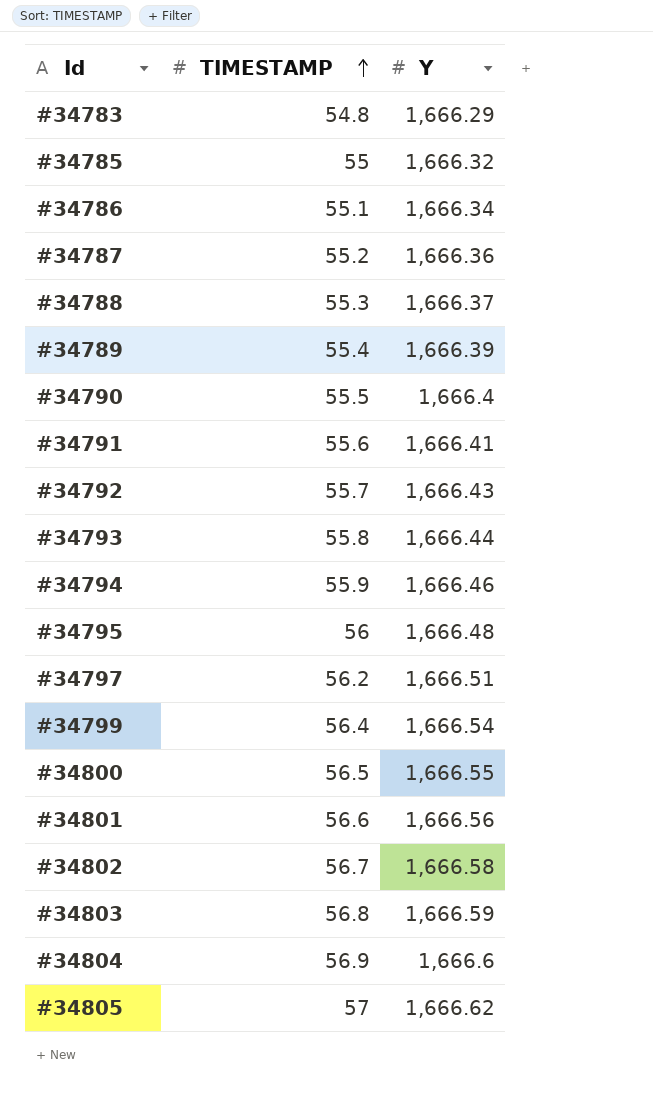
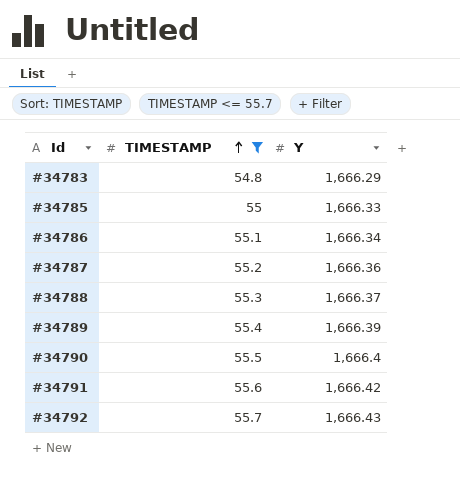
filter: none -> TIMESTAMP <= 55.7
#34785 | Y: 1,666.32 -> 1,666.33
#34791 | Y: 1,666.41 -> 1,666.42

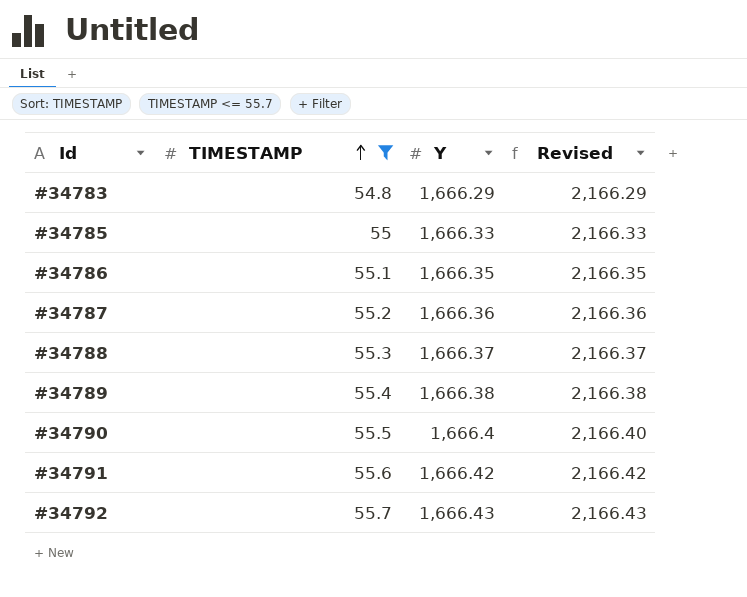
column Revised | formula: none -> [Y] + 500
#34786 | Y: 1,666.34 -> 1,666.35
#34789 | Y: 1,666.39 -> 1,666.38

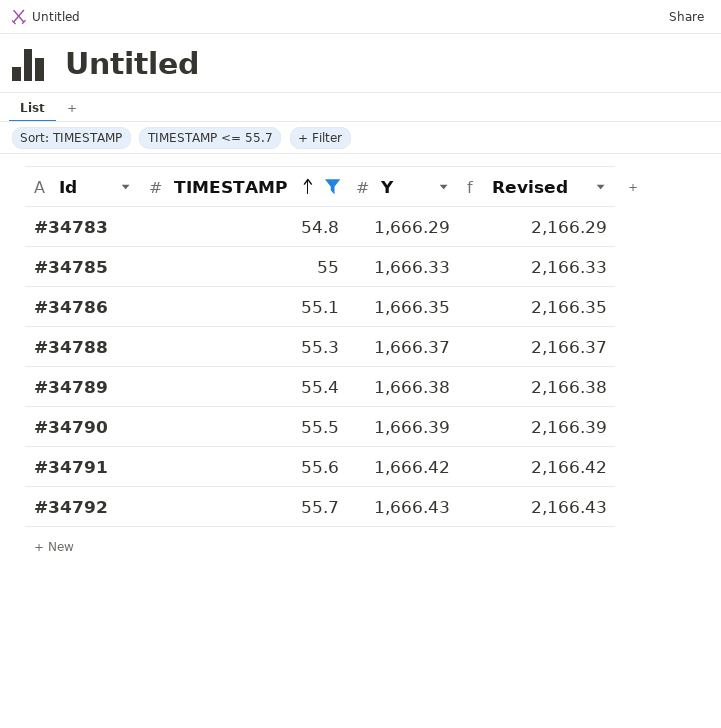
row #34787: 55.2 | 1,666.36 | 2,166.36 -> none
#34790 | Y: 1,666.4 -> 1,666.39
#34790 | Revised: 2,166.40 -> 2,166.39

